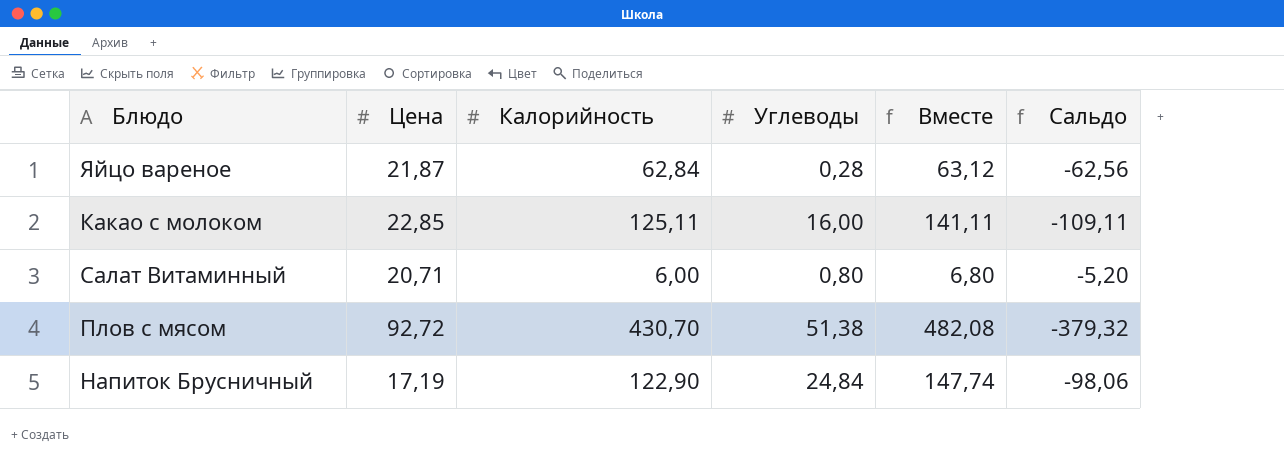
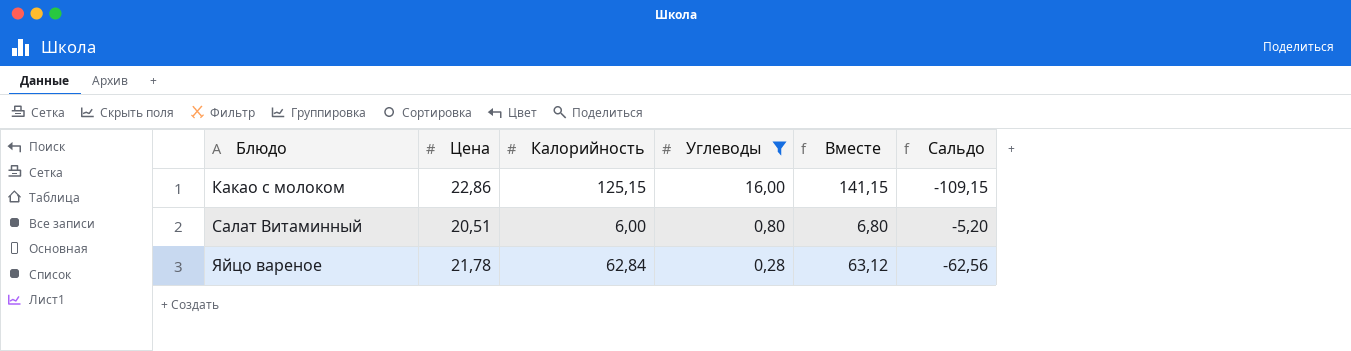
filter: none -> Углеводы <= 16,00
row order: none -> Блюдо ascending
Какао с молоком | Цена: 22,85 -> 22,86
Какао с молоком | Калорийность: 125,11 -> 125,15
Какао с молоком | Вместе: 141,11 -> 141,15
Какао с молоком | Сальдо: -109,11 -> -109,15
Салат Витаминный | Цена: 20,71 -> 20,51
Яйцо вареное | Цена: 21,87 -> 21,78

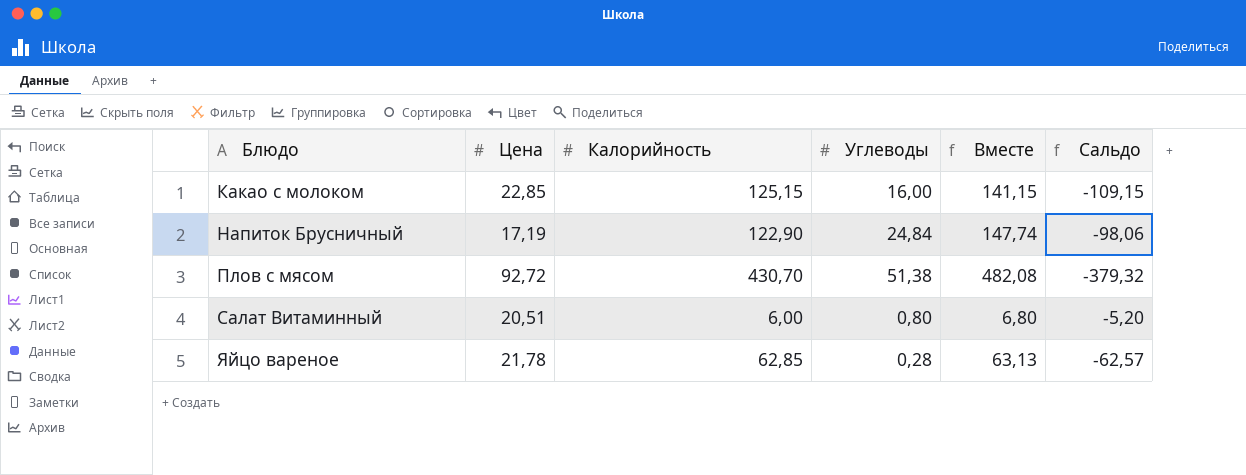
filter: Углеводы <= 16,00 -> none
Какао с молоком | Цена: 22,86 -> 22,85
Яйцо вареное | Калорийность: 62,84 -> 62,85
Яйцо вареное | Вместе: 63,12 -> 63,13
Яйцо вареное | Сальдо: -62,56 -> -62,57

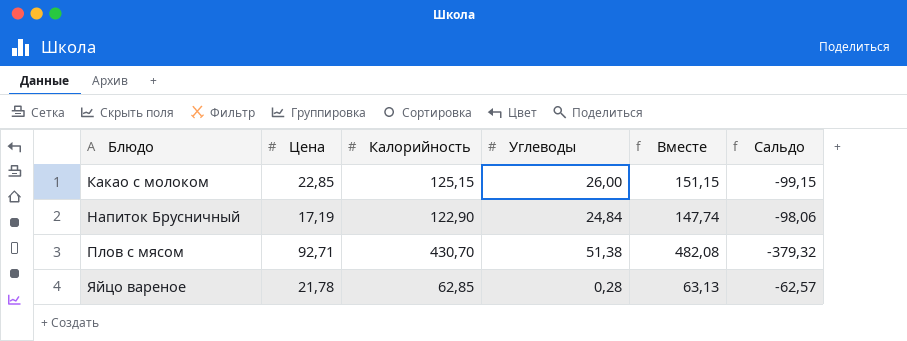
row Салат Витаминный: 20,51 | 6,00 | 0,80 | 6,80 | -5,20 -> none
Какао с молоком | Углеводы: 16,00 -> 26,00
Какао с молоком | Вместе: 141,15 -> 151,15
Какао с молоком | Сальдо: -109,15 -> -99,15
Плов с мясом | Цена: 92,72 -> 92,71

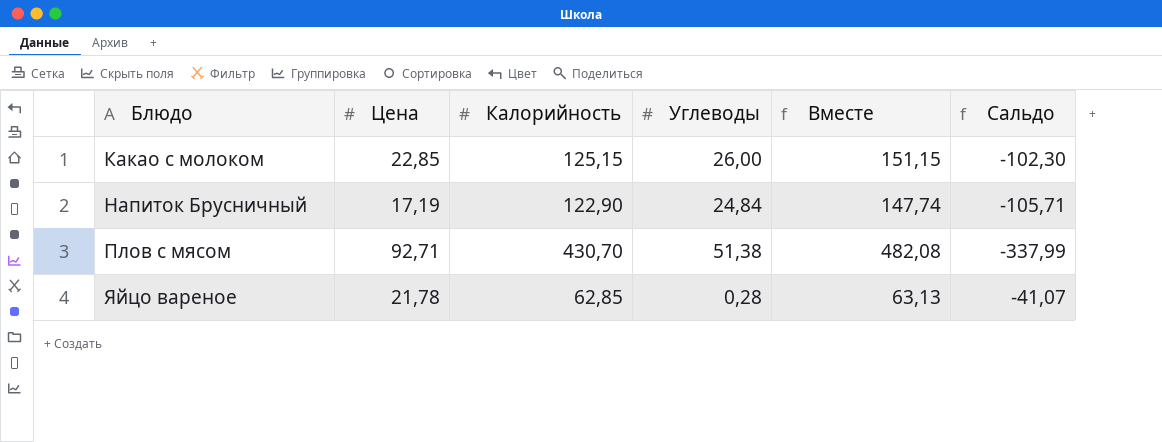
column Сальдо | formula: [Углеводы] - [Калорийность] -> [Цена] - [Калорийность]

